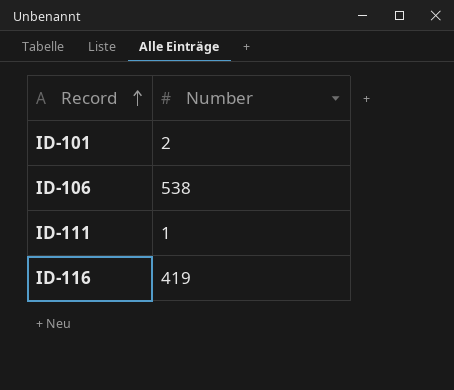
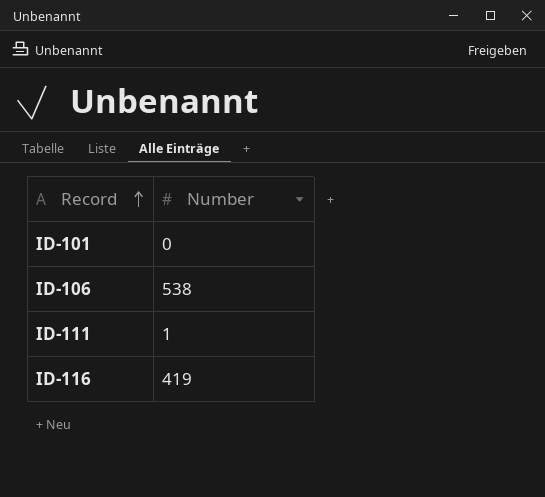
ID-101 | Number: 2 -> 0

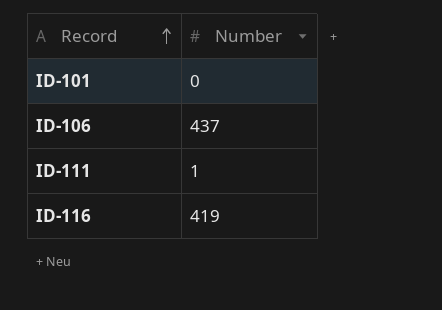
ID-106 | Number: 538 -> 437

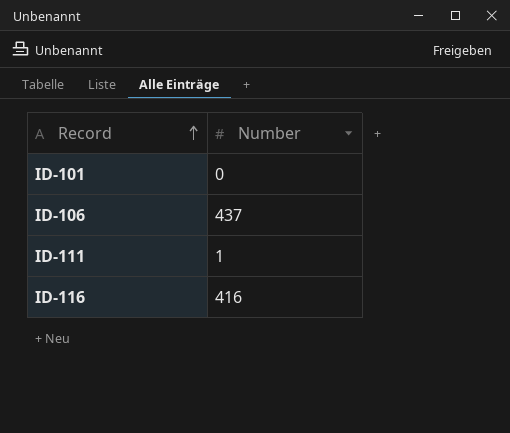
ID-116 | Number: 419 -> 416

